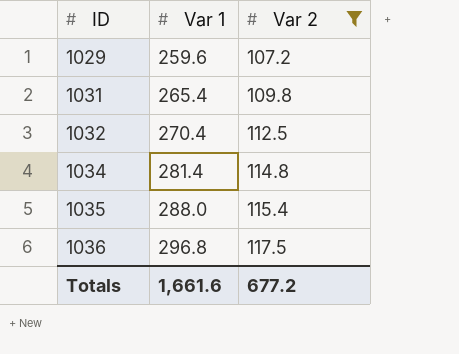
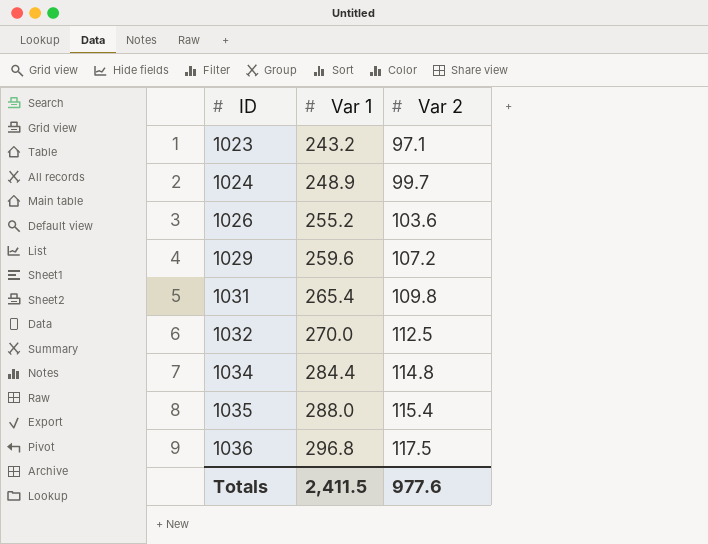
filter: Var 2 >= 107.2 -> none
1032 | Var 1: 270.4 -> 270.0
1034 | Var 1: 281.4 -> 284.4
Totals | Var 1: 1,661.6 -> 2,411.5
Totals | Var 2: 677.2 -> 977.6

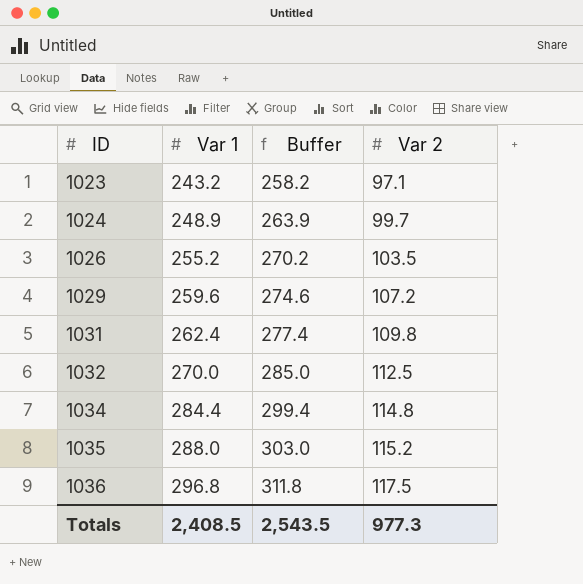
column Buffer | formula: none -> [Var 1] + 15
1026 | Var 2: 103.6 -> 103.5
1031 | Var 1: 265.4 -> 262.4
1035 | Var 2: 115.4 -> 115.2
Totals | Var 1: 2,411.5 -> 2,408.5
Totals | Var 2: 977.6 -> 977.3

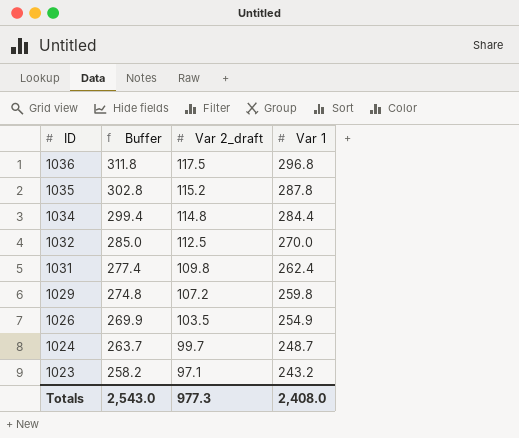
row order: ID ascending -> ID descending
column name: Var 2 -> Var 2_draft
column Var 1 | position: 2 -> 4
1035 | Buffer: 303.0 -> 302.8
1035 | Var 1: 288.0 -> 287.8
1029 | Buffer: 274.6 -> 274.8
1029 | Var 1: 259.6 -> 259.8
1026 | Buffer: 270.2 -> 269.9
1026 | Var 1: 255.2 -> 254.9
1024 | Buffer: 263.9 -> 263.7
1024 | Var 1: 248.9 -> 248.7
Totals | Buffer: 2,543.5 -> 2,543.0
Totals | Var 1: 2,408.5 -> 2,408.0

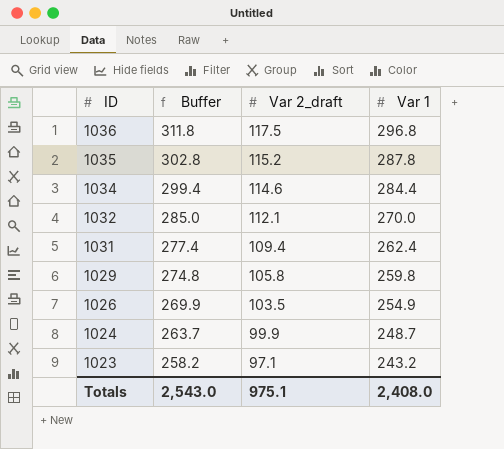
1034 | Var 2_draft: 114.8 -> 114.6
1032 | Var 2_draft: 112.5 -> 112.1
1031 | Var 2_draft: 109.8 -> 109.4
1029 | Var 2_draft: 107.2 -> 105.8
1024 | Var 2_draft: 99.7 -> 99.9
Totals | Var 2_draft: 977.3 -> 975.1

